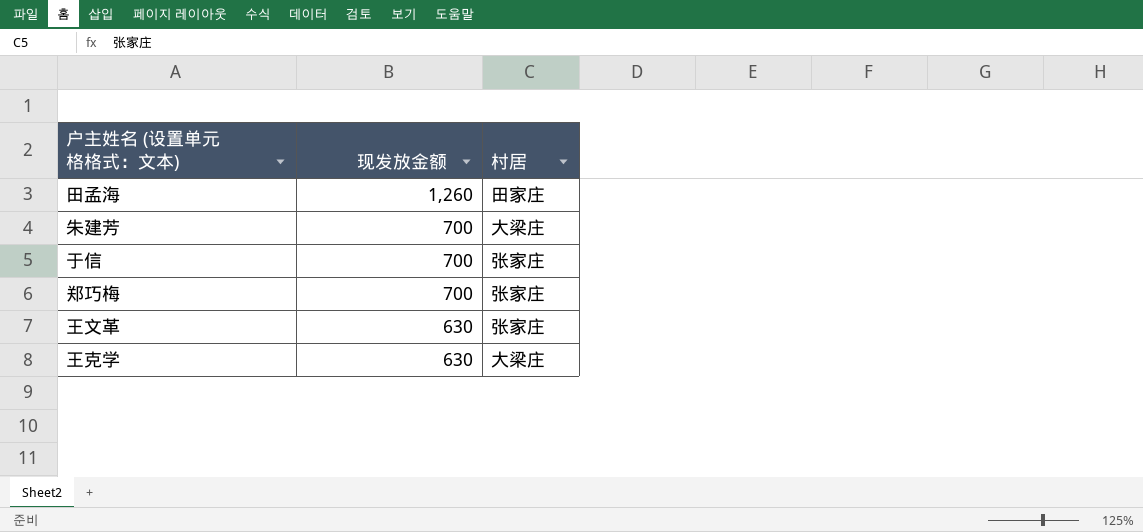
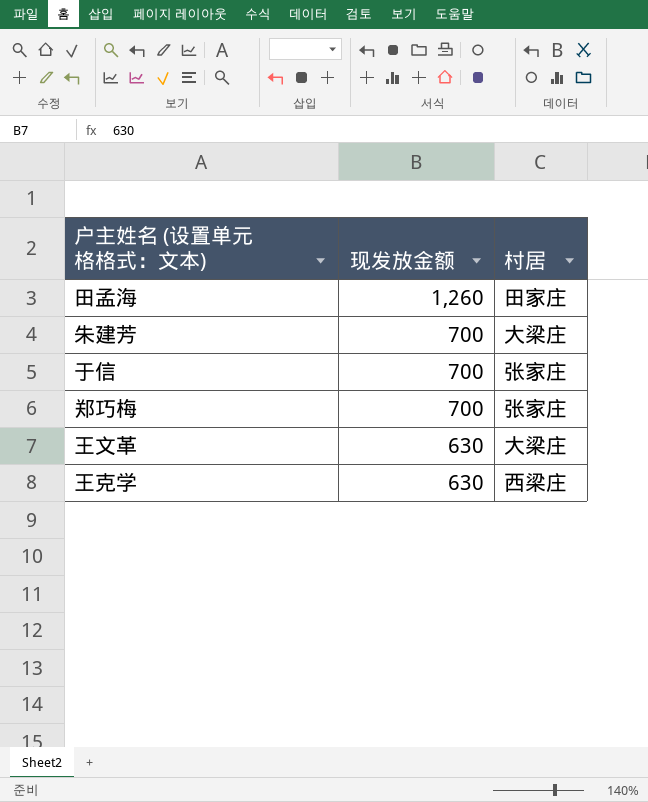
王文革 | 村居: 张家庄 -> 大梁庄
王克学 | 村居: 大梁庄 -> 西梁庄

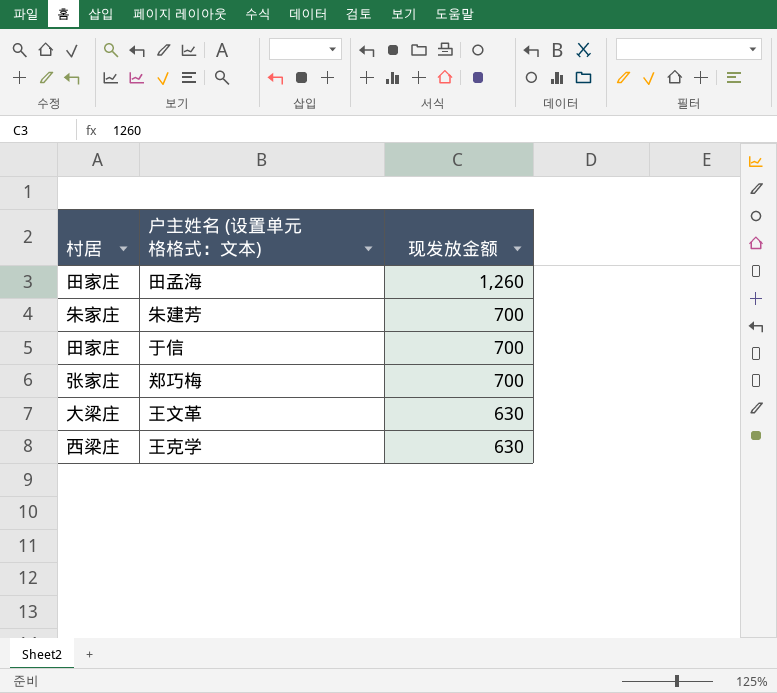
column 村居 | position: 3 -> 1
朱建芳 | 村居: 大梁庄 -> 朱家庄
于信 | 村居: 张家庄 -> 田家庄

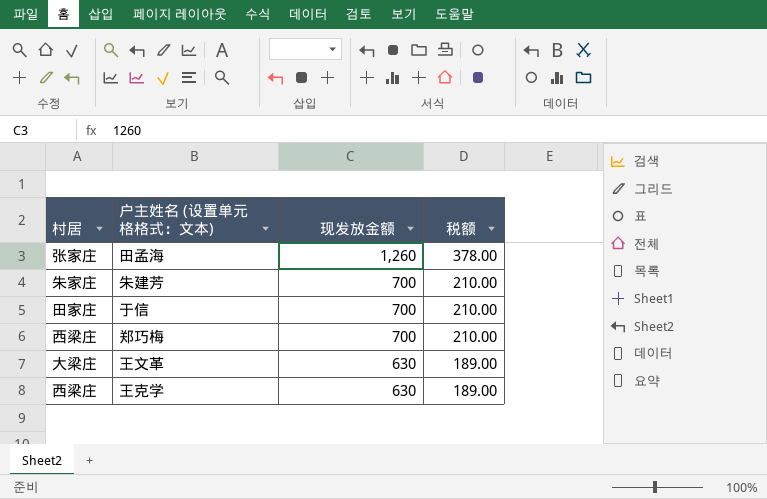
column 税额 | formula: none -> [现发放金额] * 0.3
田孟海 | 村居: 田家庄 -> 张家庄
郑巧梅 | 村居: 张家庄 -> 西梁庄

